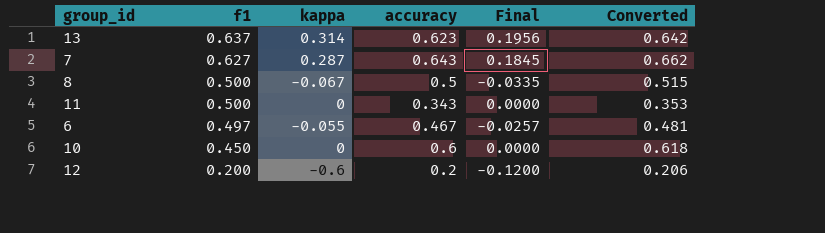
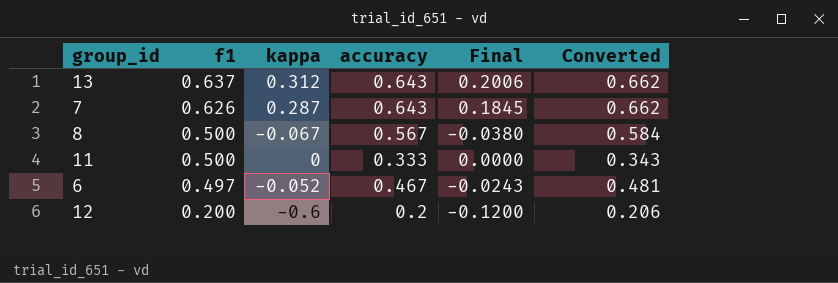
row 10: 0.450 | 0 | 0.6 | 0.0000 | 0.618 -> none
13 | kappa: 0.314 -> 0.312
13 | accuracy: 0.623 -> 0.643
13 | Final: 0.1956 -> 0.2006
13 | Converted: 0.642 -> 0.662
7 | f1: 0.627 -> 0.626
8 | accuracy: 0.5 -> 0.567
8 | Final: -0.0335 -> -0.0380
8 | Converted: 0.515 -> 0.584
11 | accuracy: 0.343 -> 0.333
11 | Converted: 0.353 -> 0.343
6 | kappa: -0.055 -> -0.052
6 | Final: -0.0257 -> -0.0243

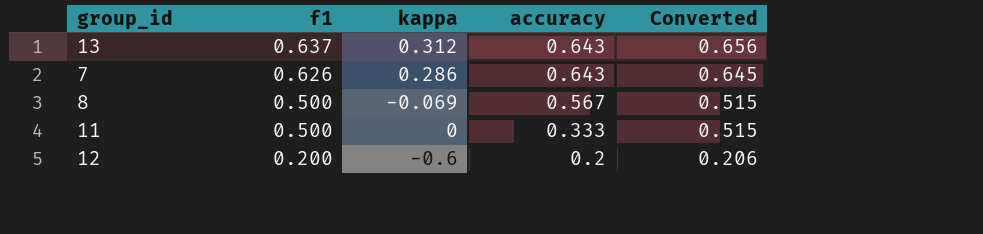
column Final | formula: [kappa] * [accuracy] -> none
column Converted | formula: [accuracy] * 1.03 -> [f1] * 1.03
row 6: 0.497 | -0.052 | 0.467 | -0.0243 | 0.481 -> none
7 | kappa: 0.287 -> 0.286
8 | kappa: -0.067 -> -0.069

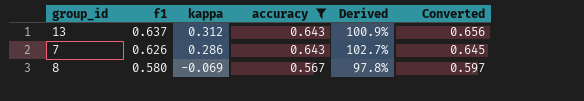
filter: none -> accuracy >= 0.567
column Derived | formula: none -> [accuracy] / [f1]
8 | f1: 0.500 -> 0.580
8 | Converted: 0.515 -> 0.597

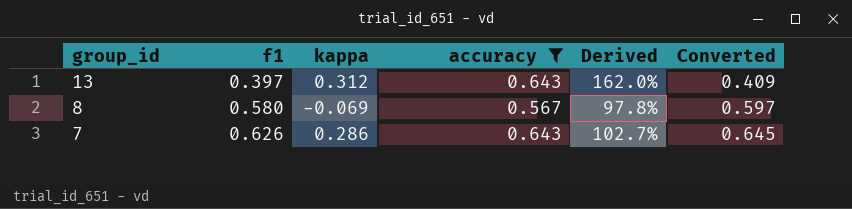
row order: f1 descending -> group_id descending
13 | f1: 0.637 -> 0.397
13 | Derived: 100.9% -> 162.0%
13 | Converted: 0.656 -> 0.409

